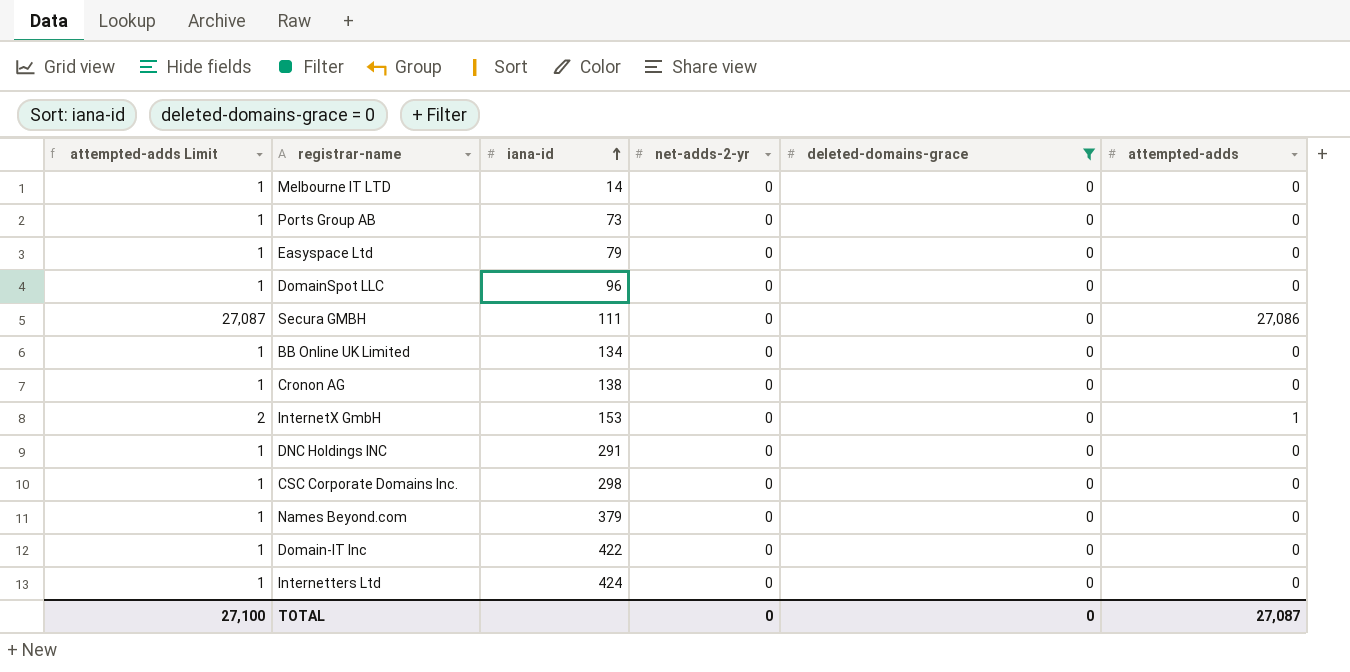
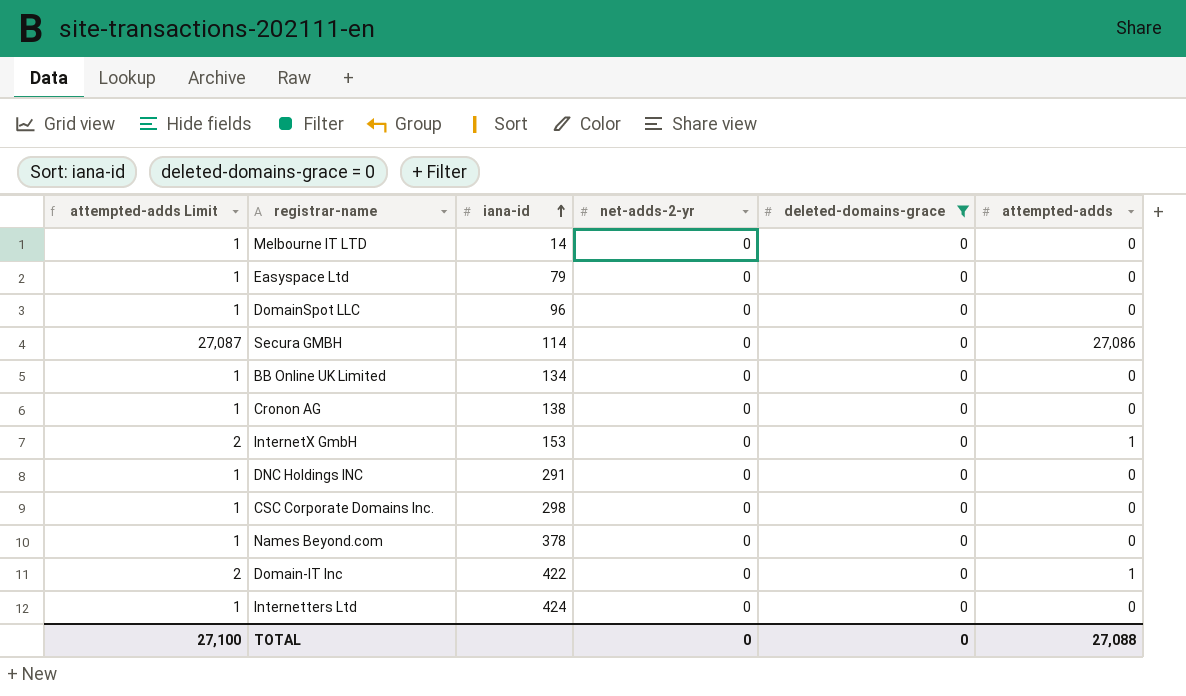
row Ports Group AB: 1 | 73 | 0 | 0 | 0 -> none
Secura GMBH | iana-id: 111 -> 114
Names Beyond.com | iana-id: 379 -> 378
Domain-IT Inc | attempted-adds Limit: 1 -> 2
Domain-IT Inc | attempted-adds: 0 -> 1
TOTAL | attempted-adds: 27,087 -> 27,088

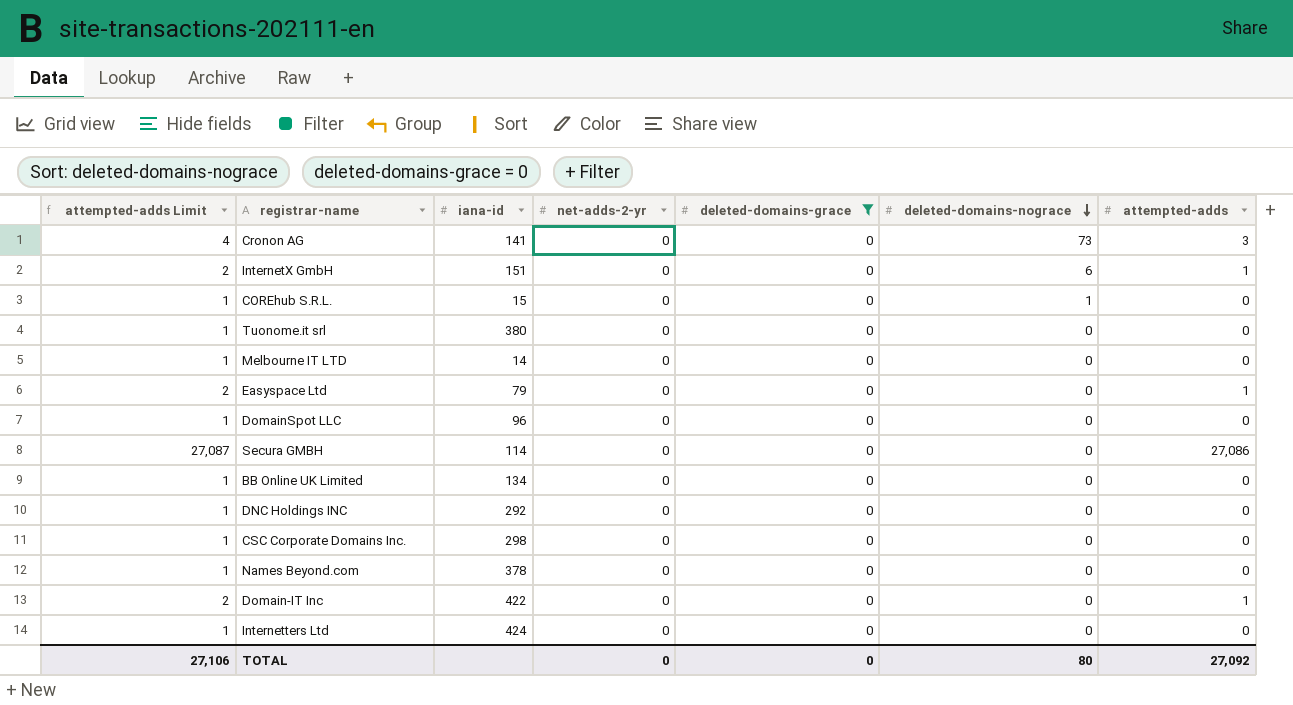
row order: iana-id ascending -> deleted-domains-nograce descending
column deleted-domains-nograce | position: none -> 6
Cronon AG | attempted-adds Limit: 1 -> 4
Cronon AG | iana-id: 138 -> 141
Cronon AG | attempted-adds: 0 -> 3
InternetX GmbH | iana-id: 153 -> 151
row COREhub S.R.L.: none -> 1 | 15 | 0 | 0 | 1 | 0
row Tuonome.it srl: none -> 1 | 380 | 0 | 0 | 0 | 0
Easyspace Ltd | attempted-adds Limit: 1 -> 2
Easyspace Ltd | attempted-adds: 0 -> 1
DNC Holdings INC | iana-id: 291 -> 292
TOTAL | attempted-adds Limit: 27,100 -> 27,106
TOTAL | attempted-adds: 27,088 -> 27,092

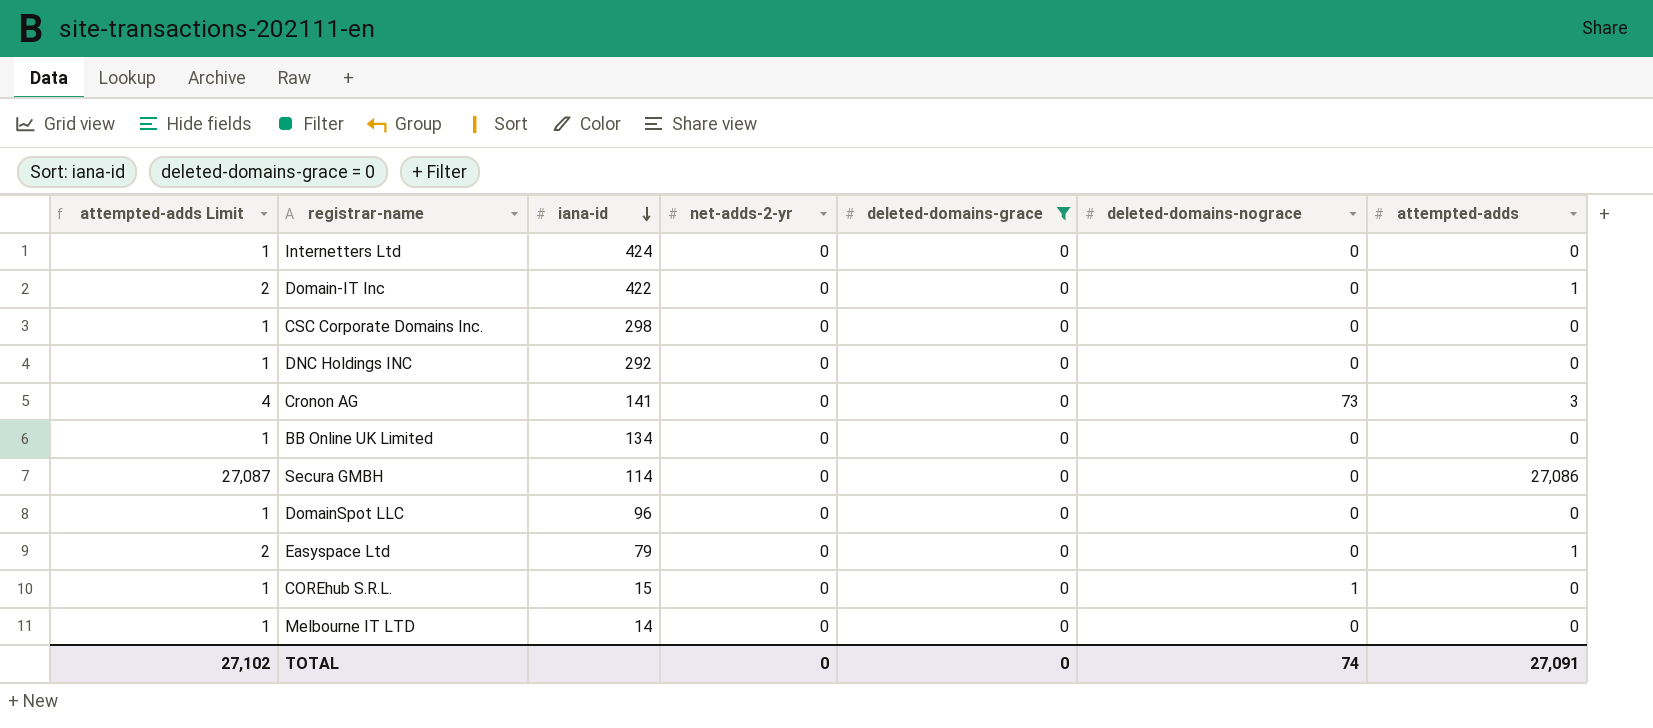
row order: deleted-domains-nograce descending -> iana-id descending
row InternetX GmbH: 2 | 151 | 0 | 0 | 6 | 1 -> none
row Tuonome.it srl: 1 | 380 | 0 | 0 | 0 | 0 -> none
row Names Beyond.com: 1 | 378 | 0 | 0 | 0 | 0 -> none
TOTAL | attempted-adds Limit: 27,106 -> 27,102
TOTAL | deleted-domains-nograce: 80 -> 74
TOTAL | attempted-adds: 27,092 -> 27,091

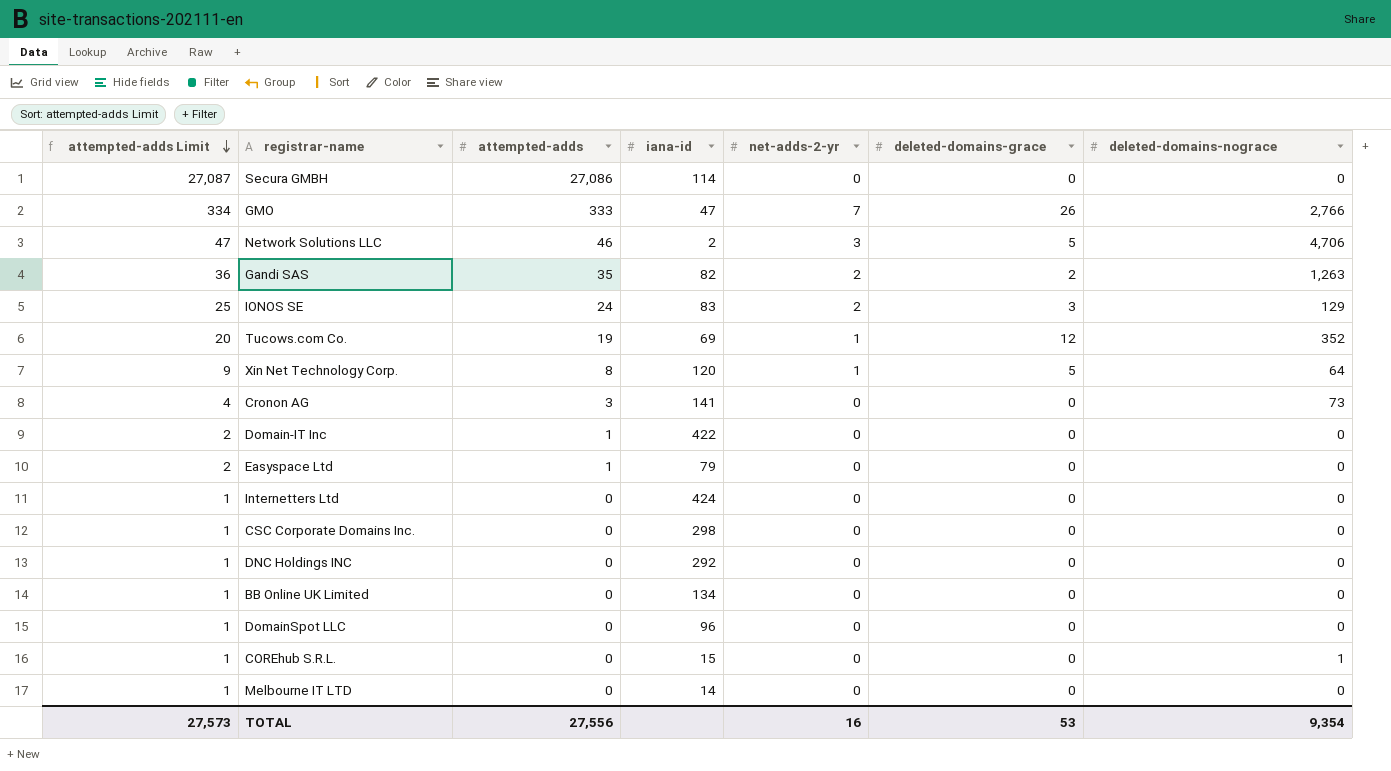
filter: deleted-domains-grace = 0 -> none
row order: iana-id descending -> attempted-adds Limit descending
column attempted-adds | position: 7 -> 3
TOTAL | attempted-adds Limit: 27,102 -> 27,573
TOTAL | attempted-adds: 27,091 -> 27,556
TOTAL | net-adds-2-yr: 0 -> 16
TOTAL | deleted-domains-grace: 0 -> 53
TOTAL | deleted-domains-nograce: 74 -> 9,354

